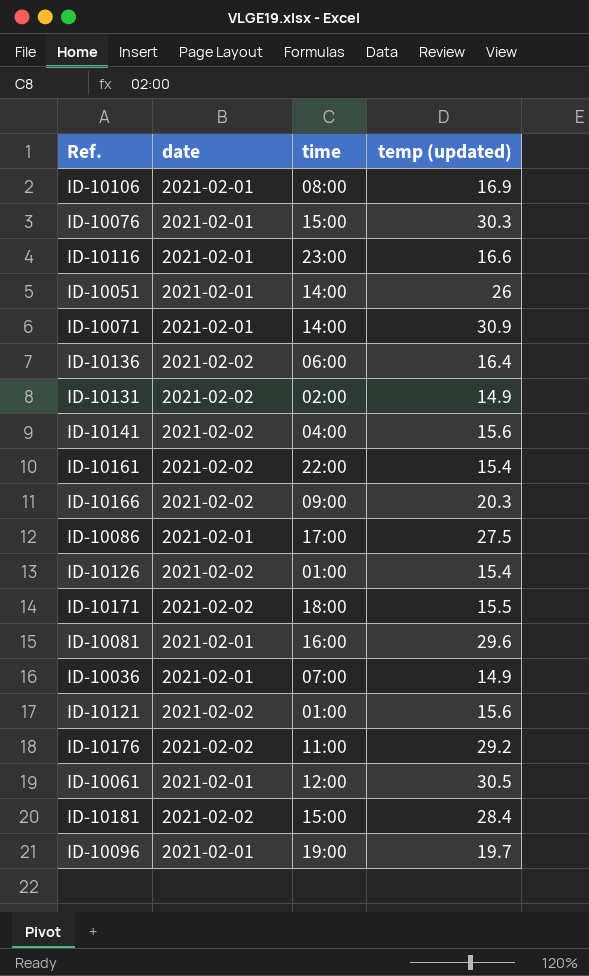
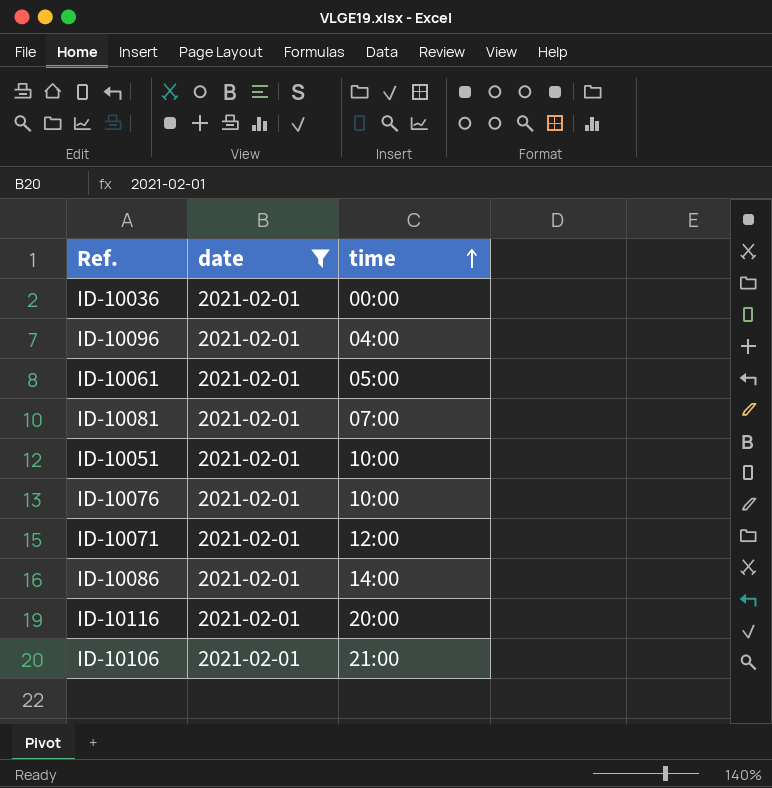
filter: none -> date = 2021-02-01
row order: none -> time ascending
column temp (updated) | position: 4 -> none
ID-10036 | time: 07:00 -> 00:00
ID-10096 | time: 19:00 -> 04:00
ID-10061 | time: 12:00 -> 05:00
ID-10081 | time: 16:00 -> 07:00
ID-10051 | time: 14:00 -> 10:00
ID-10076 | time: 15:00 -> 10:00
ID-10071 | time: 14:00 -> 12:00
ID-10086 | time: 17:00 -> 14:00
ID-10116 | time: 23:00 -> 20:00
ID-10106 | time: 08:00 -> 21:00

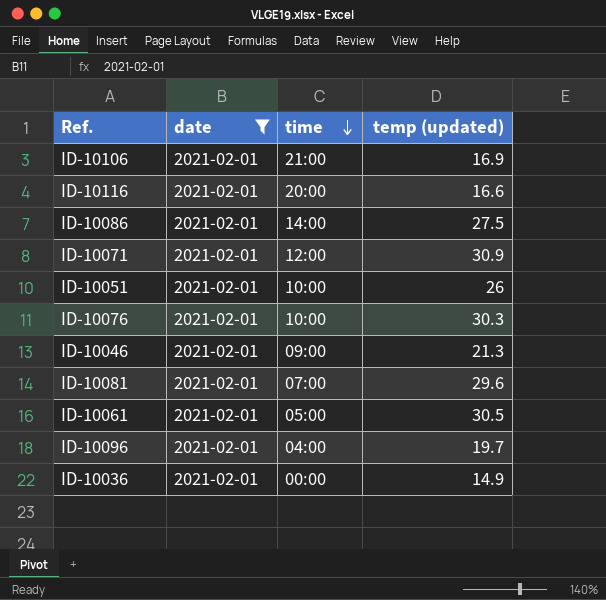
row order: time ascending -> time descending
column temp (updated) | position: none -> 4
row ID-10046: none -> 2021-02-01 | 09:00 | 21.3

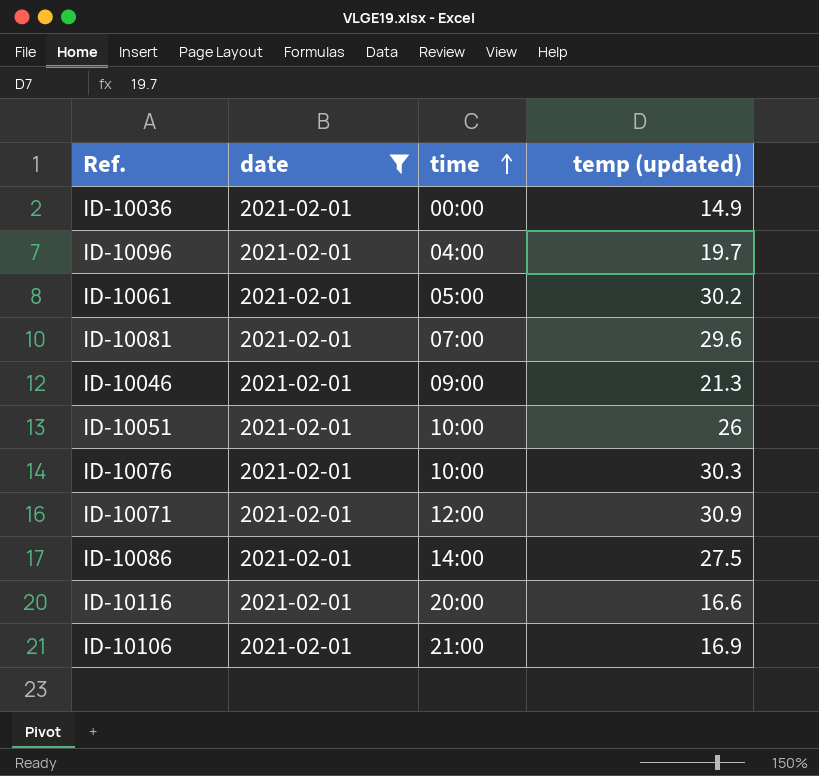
row order: time descending -> time ascending
ID-10061 | temp (updated): 30.5 -> 30.2

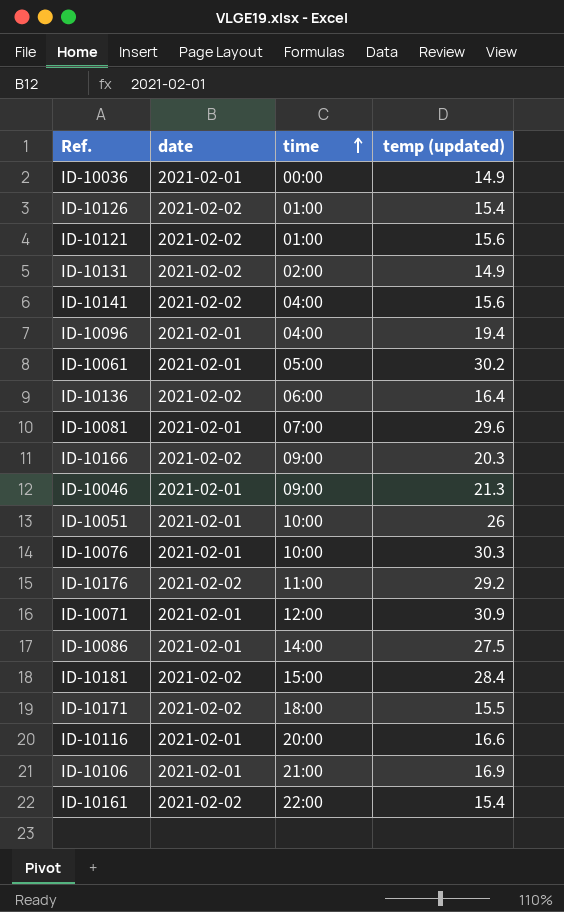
filter: date = 2021-02-01 -> none
ID-10096 | temp (updated): 19.7 -> 19.4

